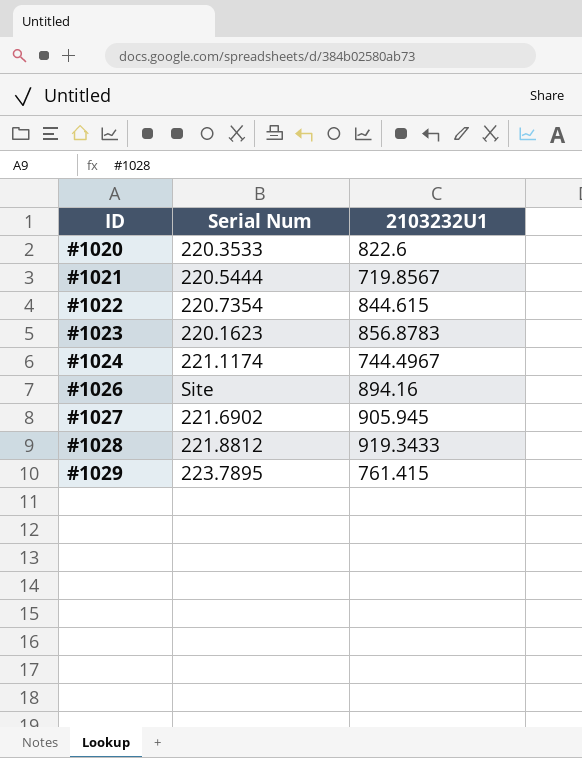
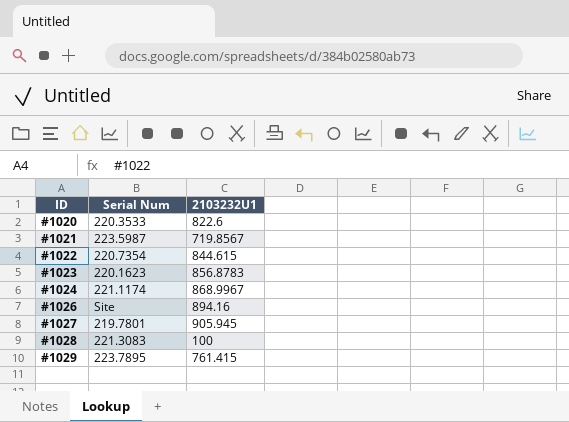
#1021 | Serial Num: 220.5444 -> 223.5987
#1024 | 2103232U1: 744.4967 -> 868.9967
#1027 | Serial Num: 221.6902 -> 219.7801
#1028 | Serial Num: 221.8812 -> 221.3083
#1028 | 2103232U1: 919.3433 -> 100

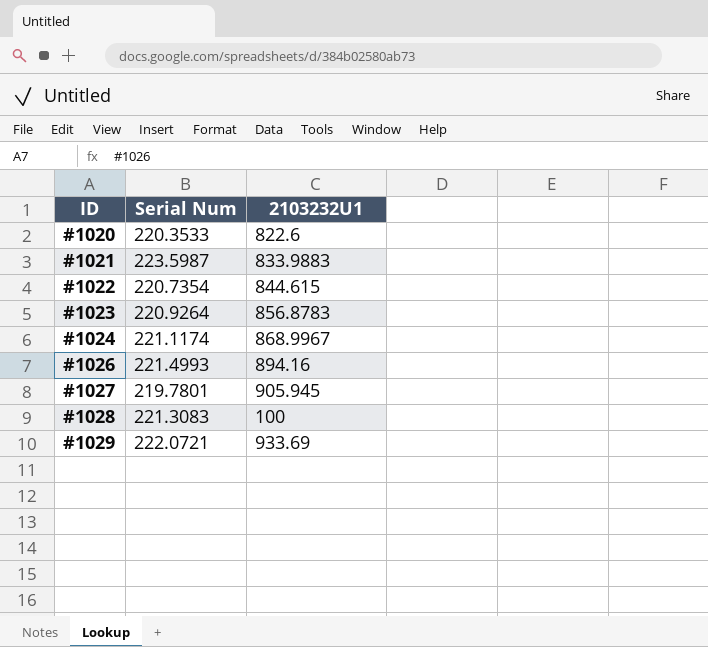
#1021 | 2103232U1: 719.8567 -> 833.9883
#1023 | Serial Num: 220.1623 -> 220.9264
#1026 | Serial Num: Site -> 221.4993
#1029 | Serial Num: 223.7895 -> 222.0721
#1029 | 2103232U1: 761.415 -> 933.69

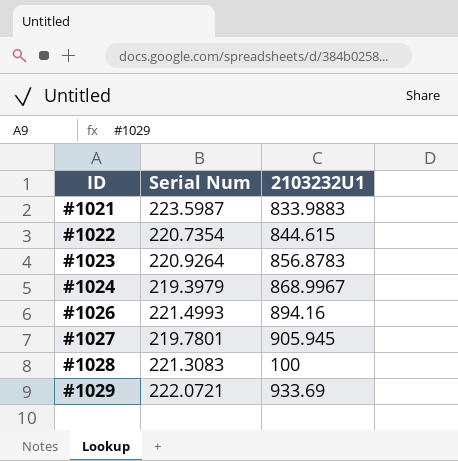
row #1020: 220.3533 | 822.6 -> none
#1024 | Serial Num: 221.1174 -> 219.3979

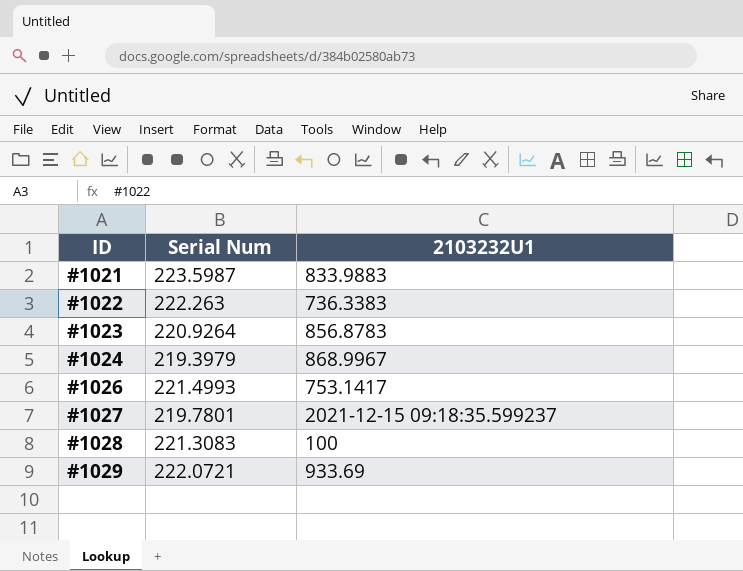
#1022 | Serial Num: 220.7354 -> 222.263
#1022 | 2103232U1: 844.615 -> 736.3383
#1026 | 2103232U1: 894.16 -> 753.1417
#1027 | 2103232U1: 905.945 -> 2021-12-15 09:18:35.599237

